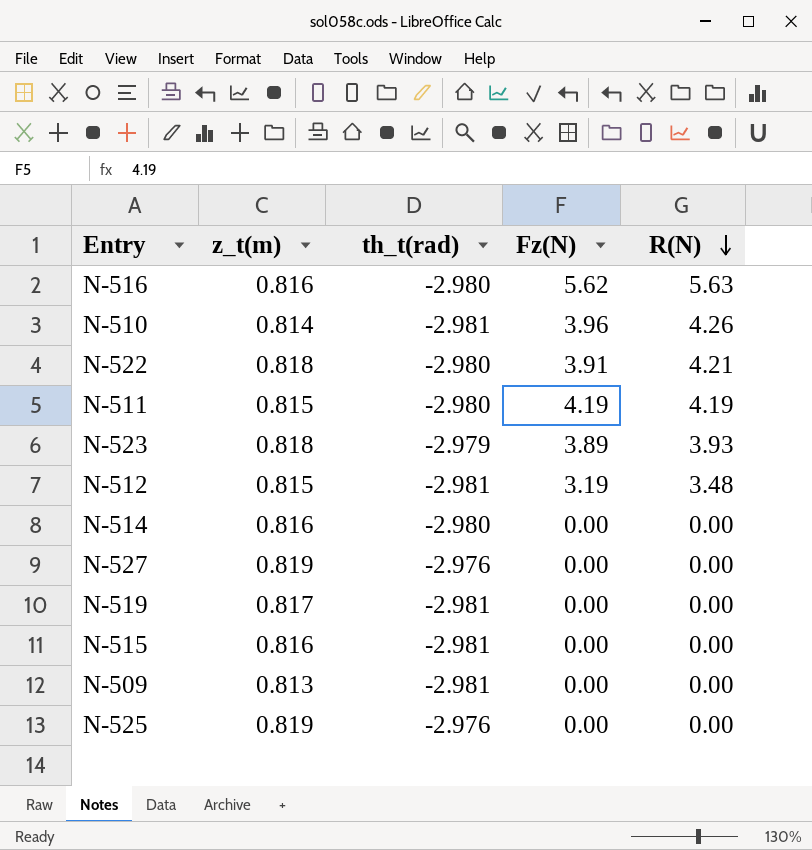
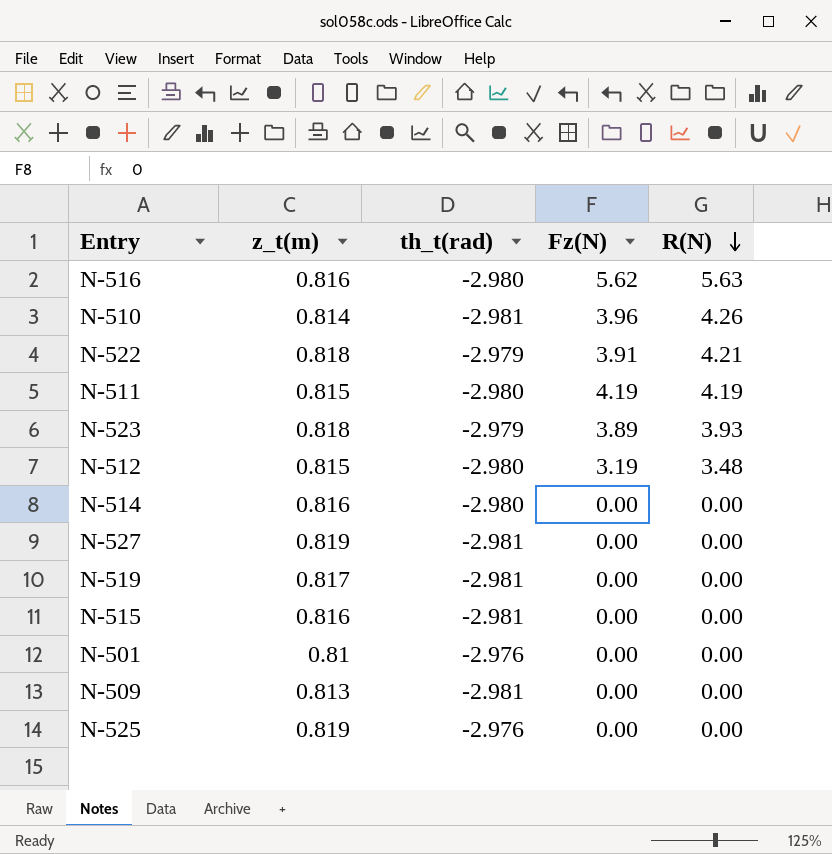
N-522 | th_t(rad): -2.980 -> -2.979
N-512 | th_t(rad): -2.981 -> -2.980
N-527 | th_t(rad): -2.976 -> -2.981
row N-501: none -> 0.81 | -2.976 | 0.00 | 0.00

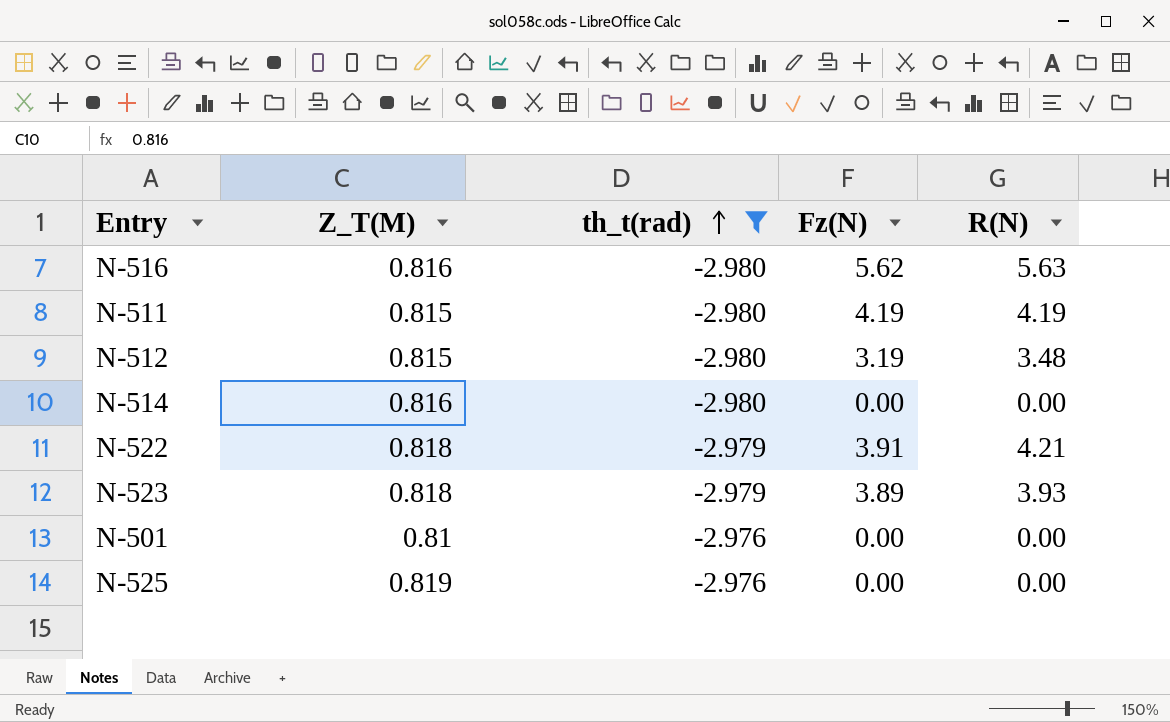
filter: none -> th_t(rad) != -2.981
row order: R(N) descending -> th_t(rad) ascending
column name: z_t(m) -> Z_T(M)

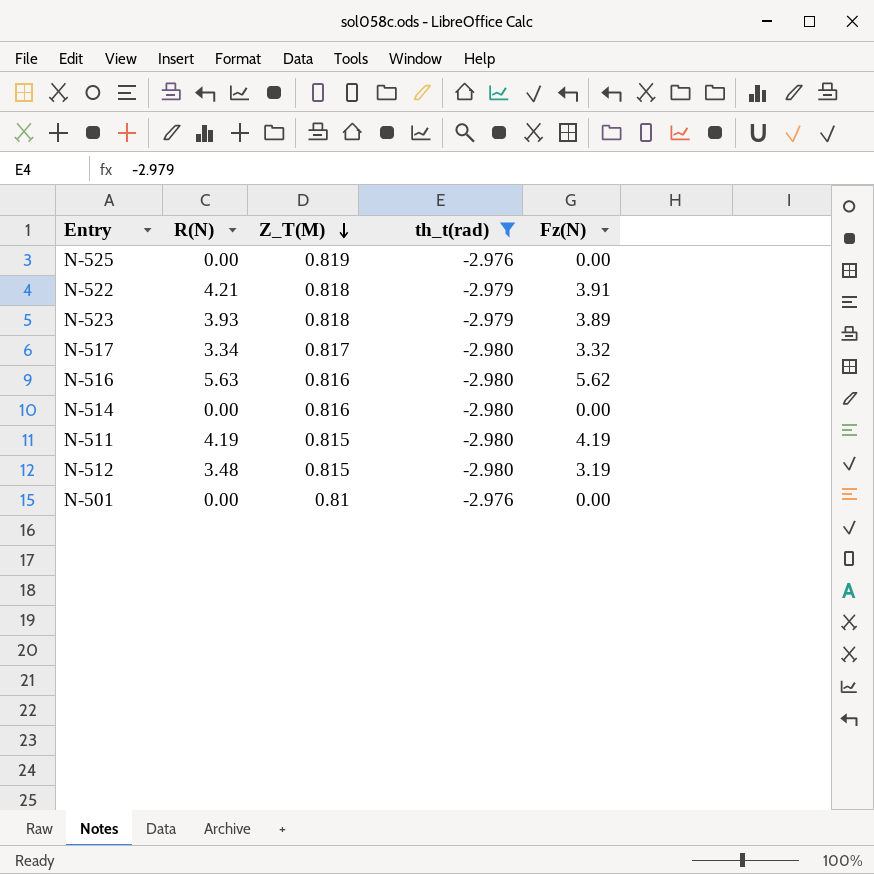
row order: th_t(rad) ascending -> Z_T(M) descending
column R(N) | position: 5 -> 2
row N-517: none -> 3.34 | 0.817 | -2.980 | 3.32

